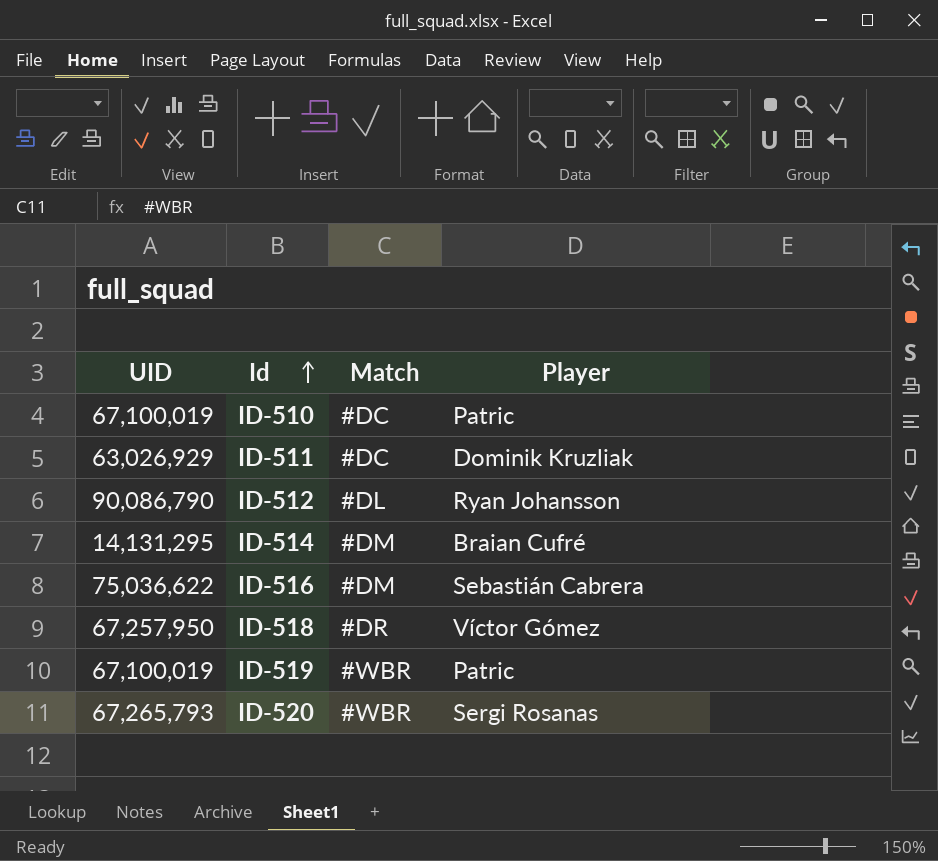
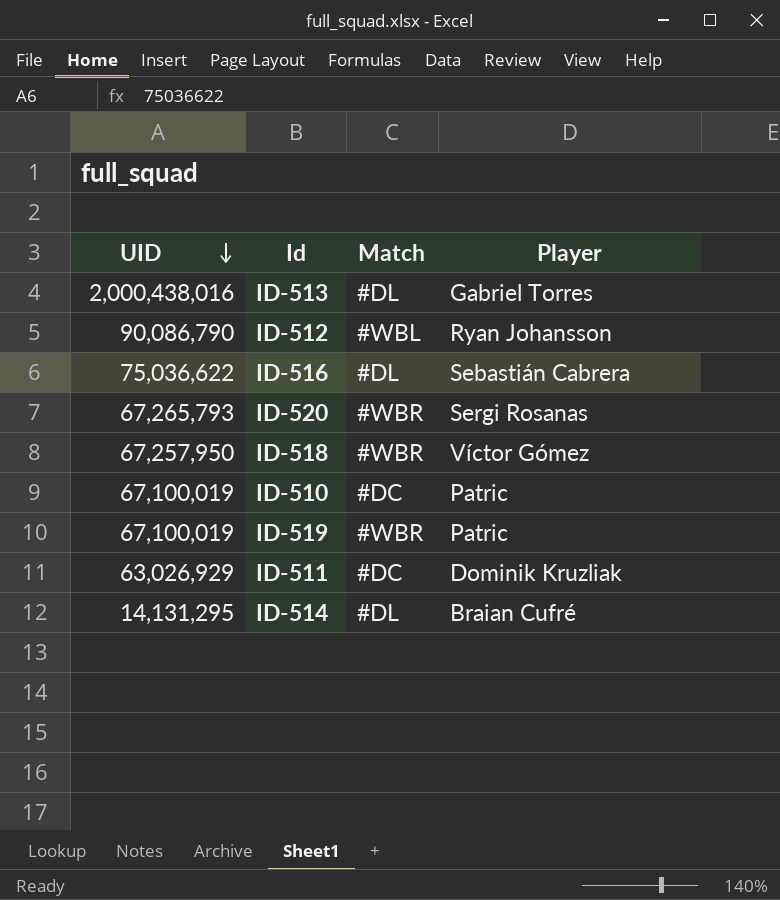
row order: Id ascending -> UID descending
row ID-513: none -> 2,000,438,016 | #DL | Gabriel Torres
ID-512 | Match: #DL -> #WBL
ID-516 | Match: #DM -> #DL
ID-518 | Match: #DR -> #WBR
ID-514 | Match: #DM -> #DL

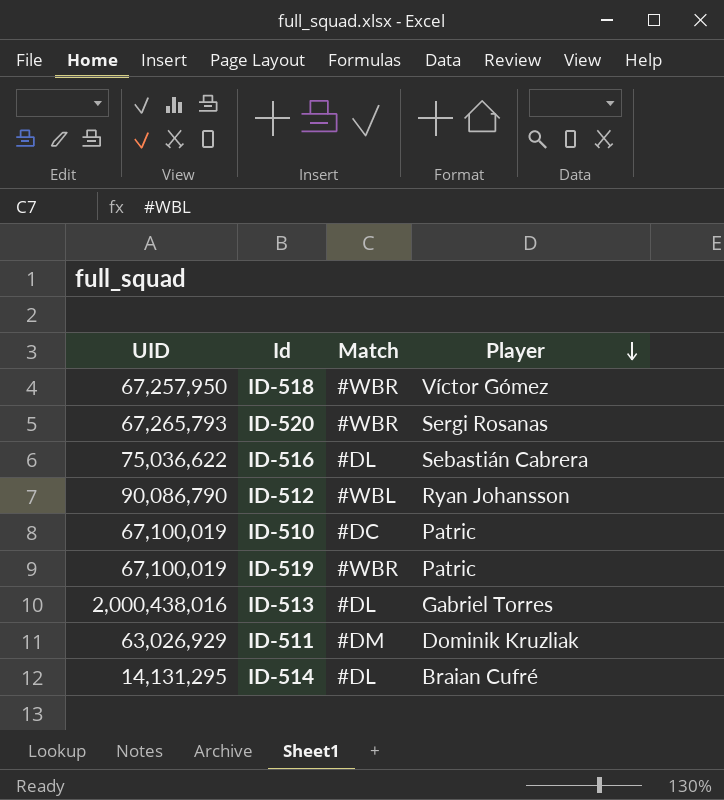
row order: UID descending -> Player descending
ID-511 | Match: #DC -> #DM

